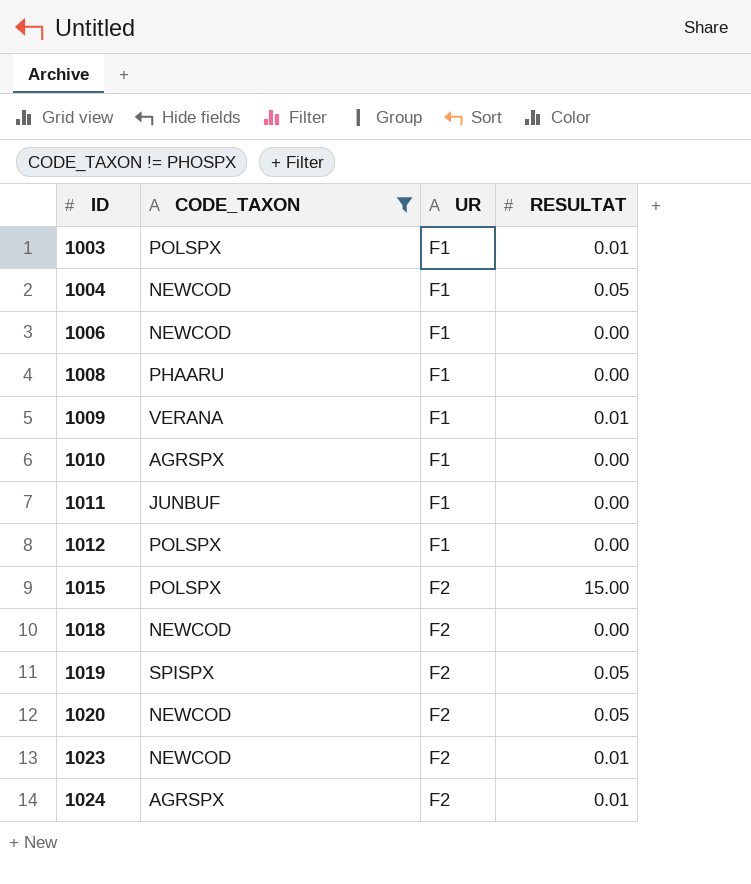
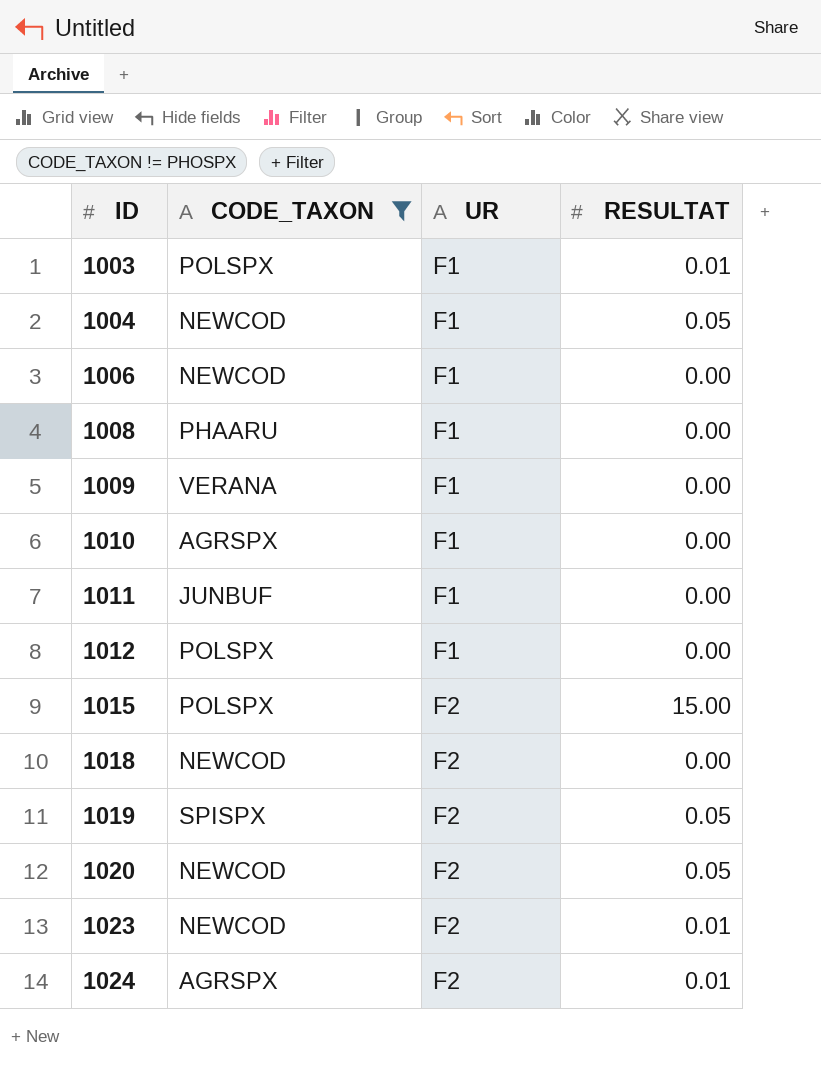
1009 | RESULTAT: 0.01 -> 0.00

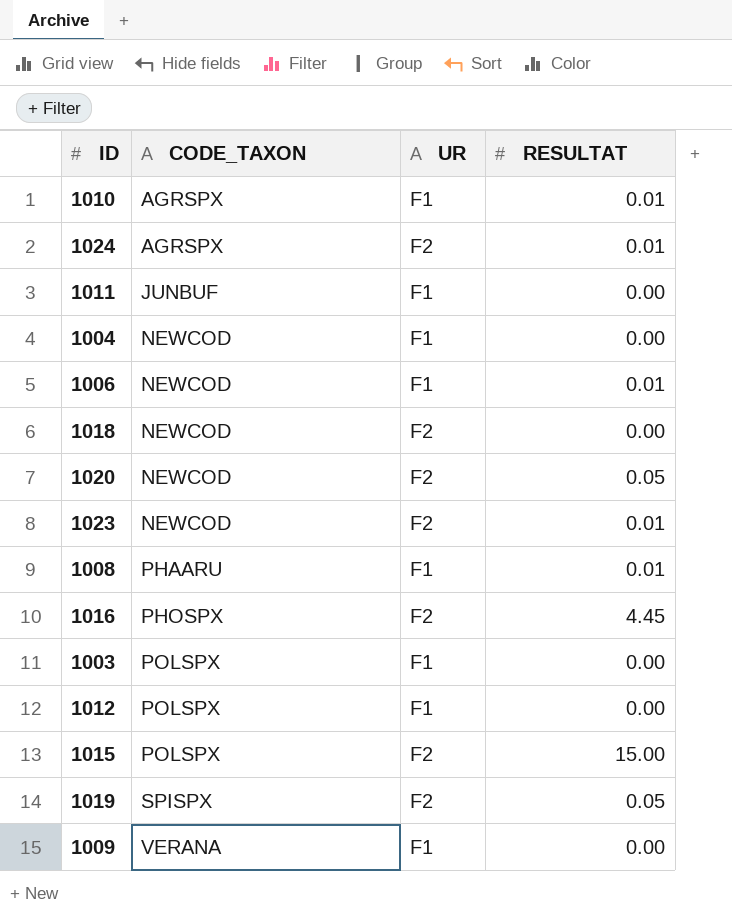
filter: CODE_TAXON != PHOSPX -> none
row order: ID ascending -> CODE_TAXON ascending
1010 | RESULTAT: 0.00 -> 0.01
1004 | RESULTAT: 0.05 -> 0.00
1006 | RESULTAT: 0.00 -> 0.01
1008 | RESULTAT: 0.00 -> 0.01
1003 | RESULTAT: 0.01 -> 0.00

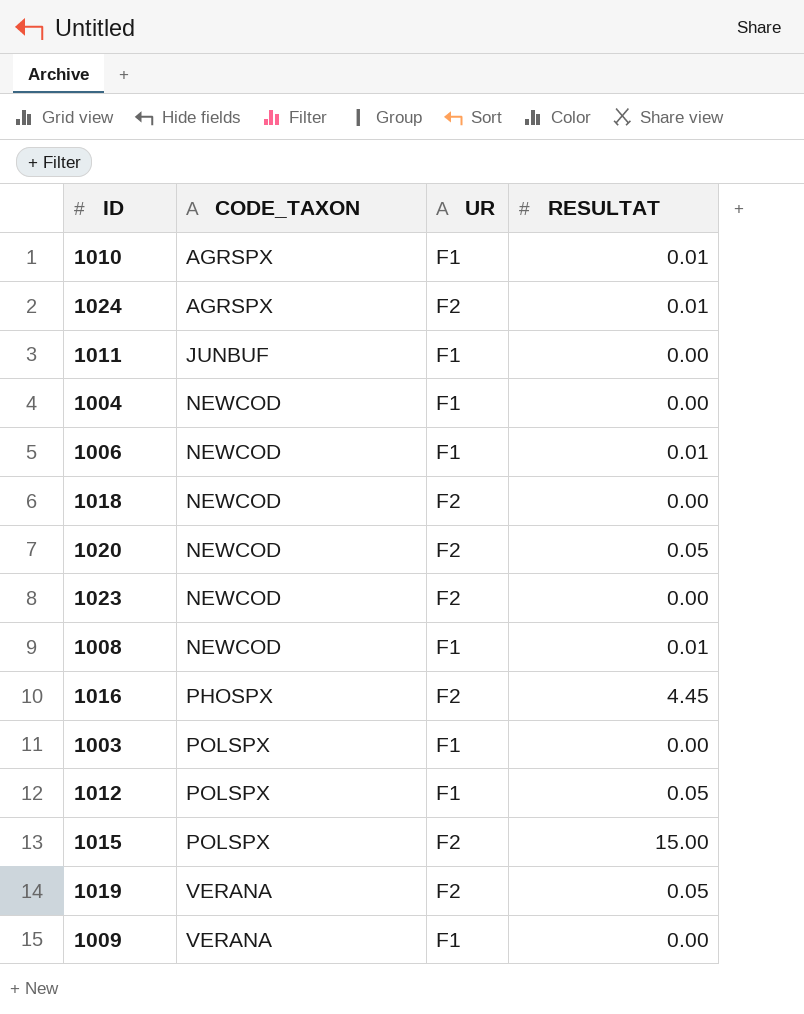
1023 | RESULTAT: 0.01 -> 0.00
1008 | CODE_TAXON: PHAARU -> NEWCOD
1012 | RESULTAT: 0.00 -> 0.05
1019 | CODE_TAXON: SPISPX -> VERANA

